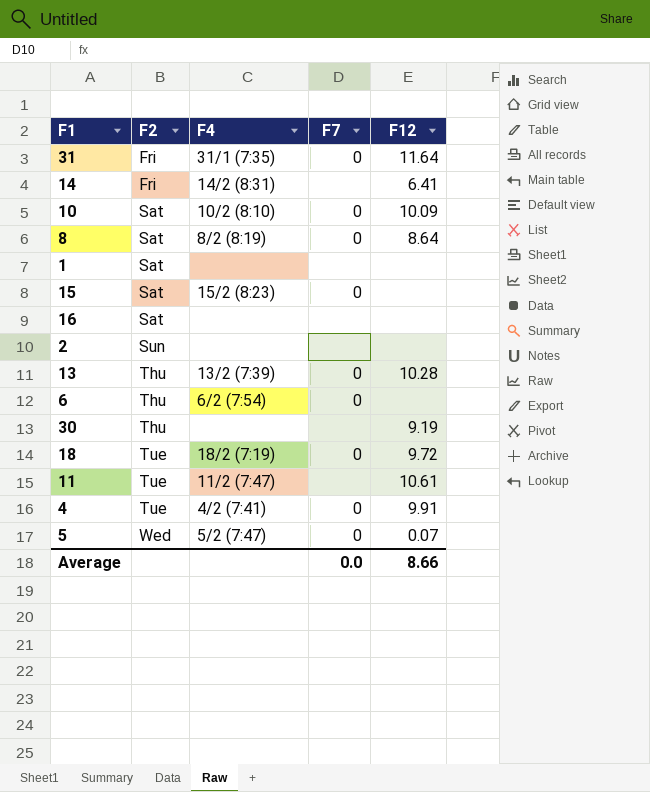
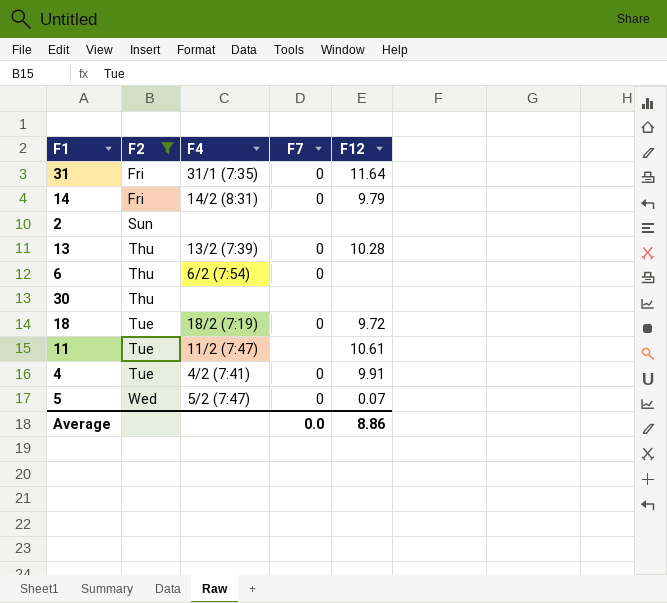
filter: none -> F2 != Sat
14 | F7: none -> 0
14 | F12: 6.41 -> 9.79
30 | F12: 9.19 -> none
Average | F12: 8.66 -> 8.86

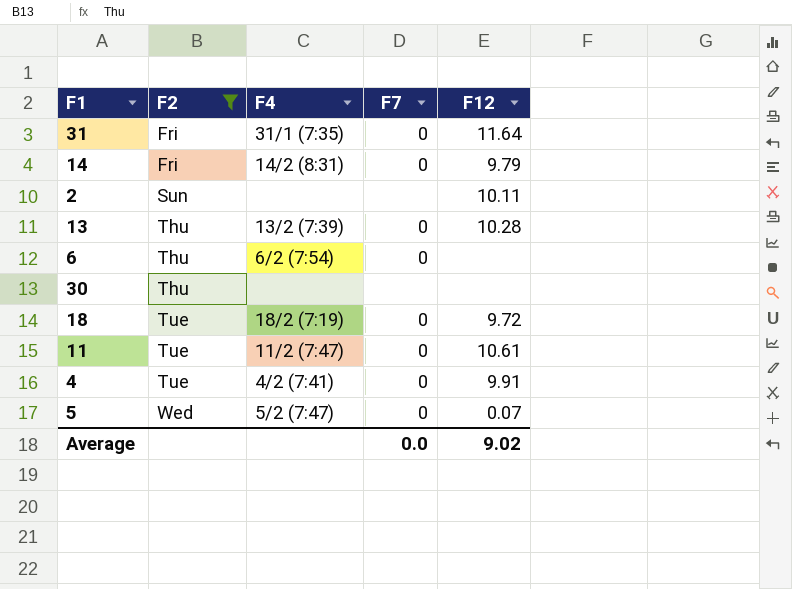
2 | F12: none -> 10.11
11 | F7: none -> 0
Average | F12: 8.86 -> 9.02

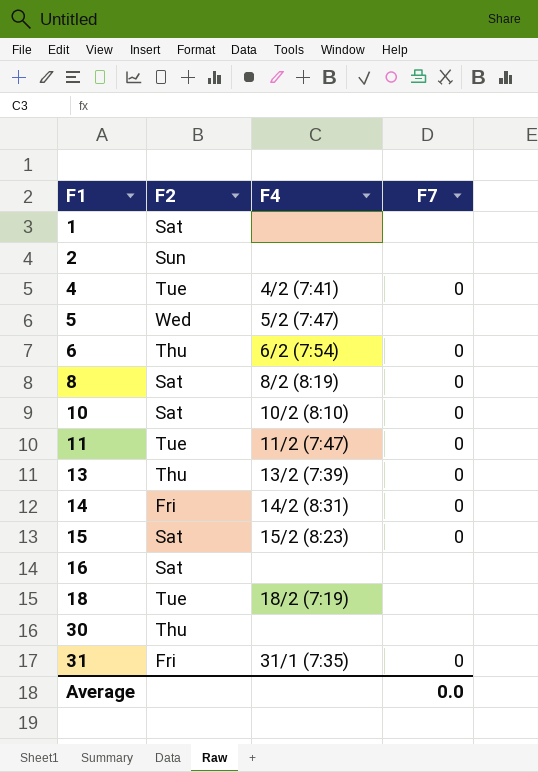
filter: F2 != Sat -> none
row order: F2 ascending -> F1 ascending
column F12 | position: 5 -> none
5 | F7: 0 -> none
18 | F7: 0 -> none

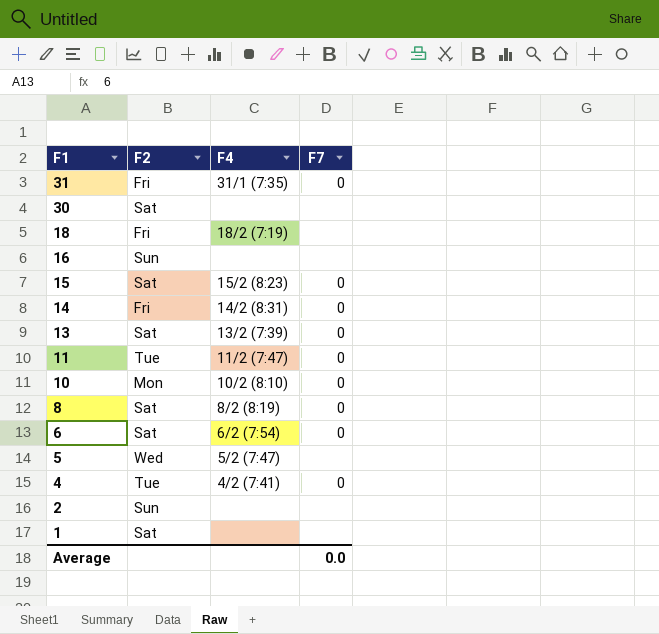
row order: F1 ascending -> F1 descending
30 | F2: Thu -> Sat
18 | F2: Tue -> Fri
16 | F2: Sat -> Sun
13 | F2: Thu -> Sat
10 | F2: Sat -> Mon
6 | F2: Thu -> Sat

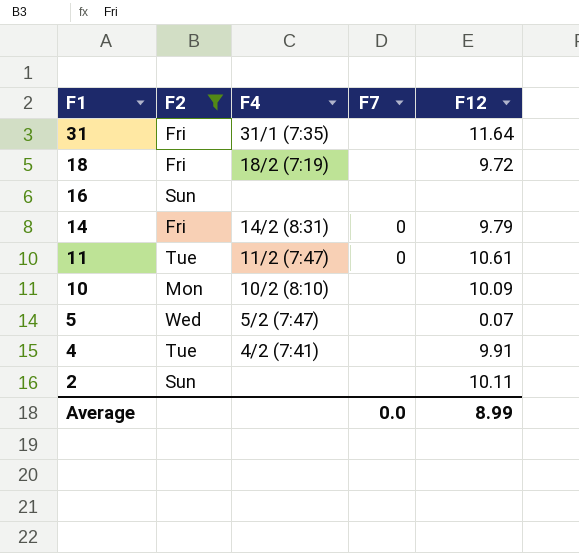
filter: none -> F2 != Sat
column F12 | position: none -> 5
31 | F7: 0 -> none
10 | F7: 0 -> none
4 | F7: 0 -> none

